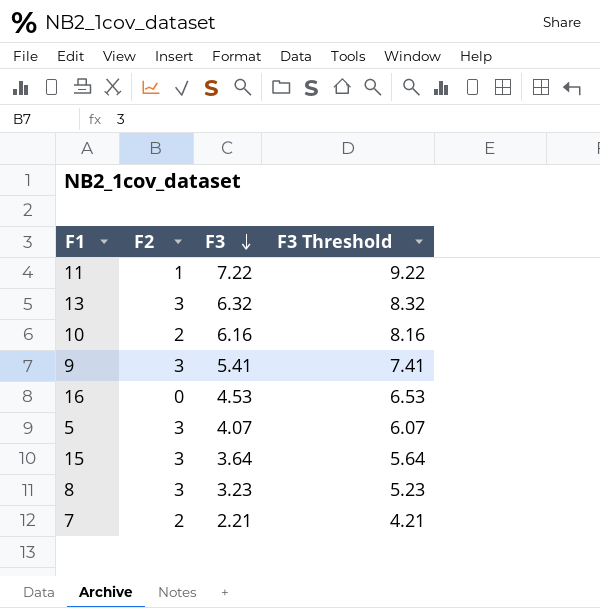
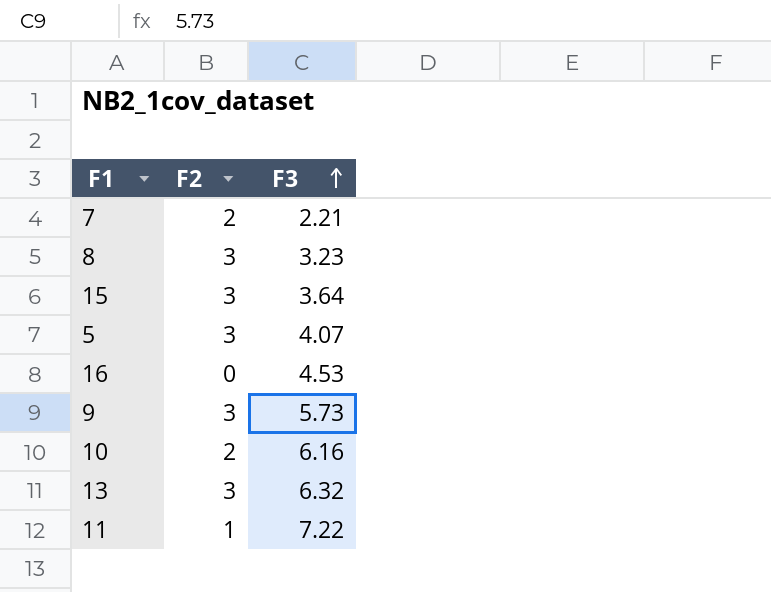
row order: F3 descending -> F3 ascending
column F3 Threshold | formula: [F3] + 2 -> none
9 | F3: 5.41 -> 5.73

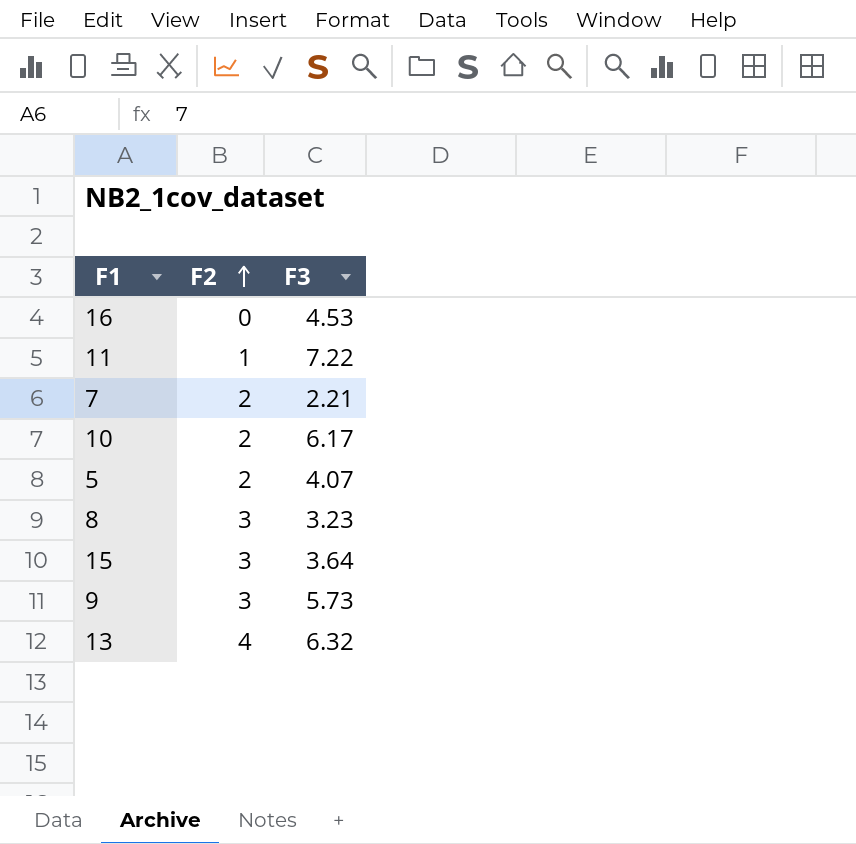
row order: F3 ascending -> F2 ascending
10 | F3: 6.16 -> 6.17
5 | F2: 3 -> 2
13 | F2: 3 -> 4

